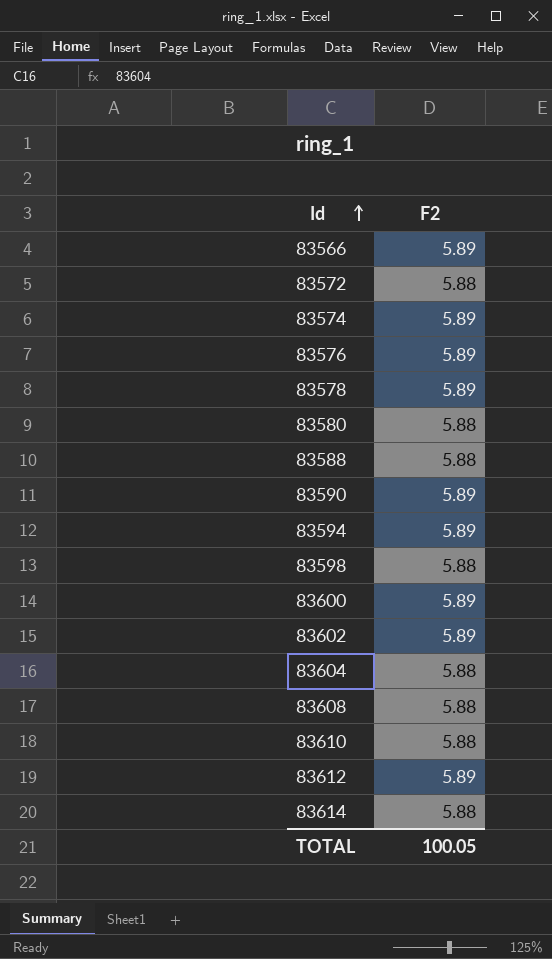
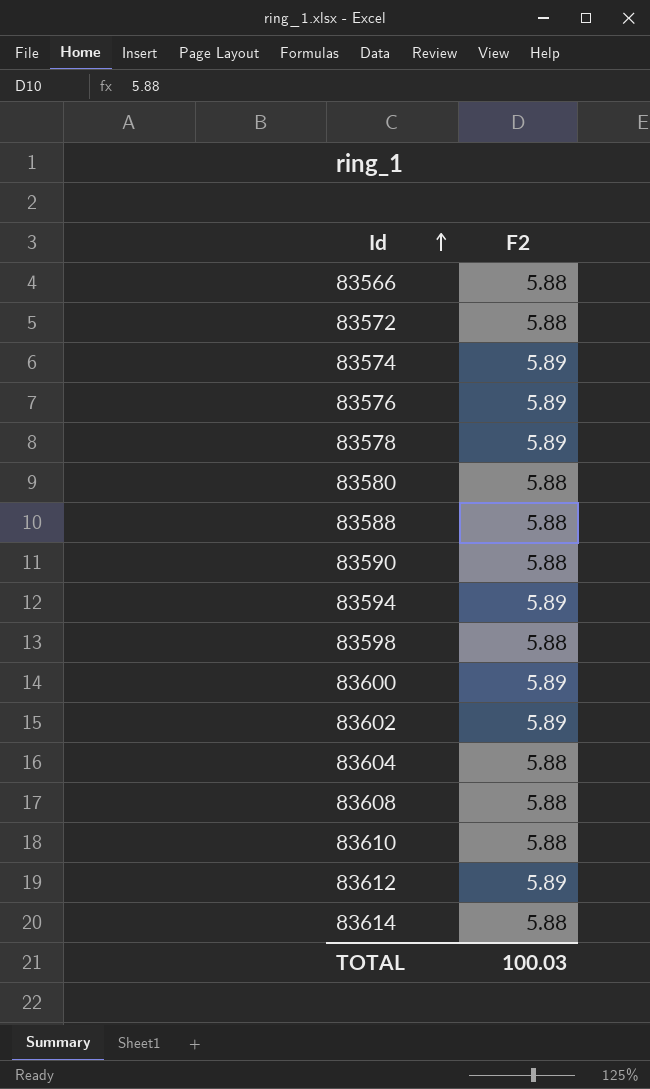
83566 | F2: 5.89 -> 5.88
83590 | F2: 5.89 -> 5.88
TOTAL | F2: 100.05 -> 100.03

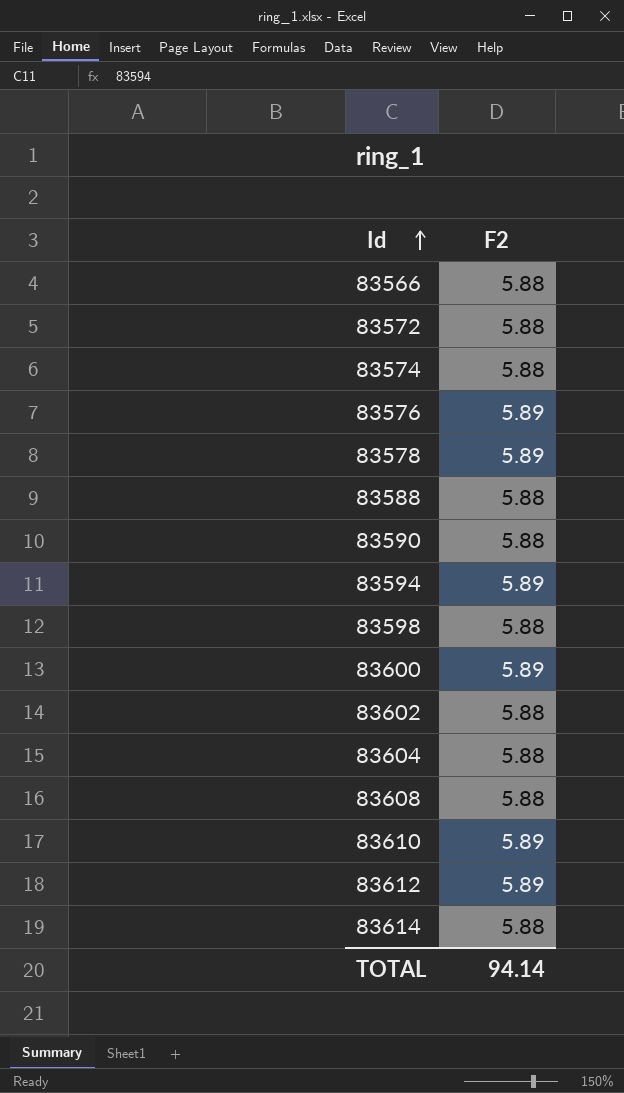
row 83580: 5.88 -> none
83574 | F2: 5.89 -> 5.88
83602 | F2: 5.89 -> 5.88
83610 | F2: 5.88 -> 5.89
TOTAL | F2: 100.03 -> 94.14

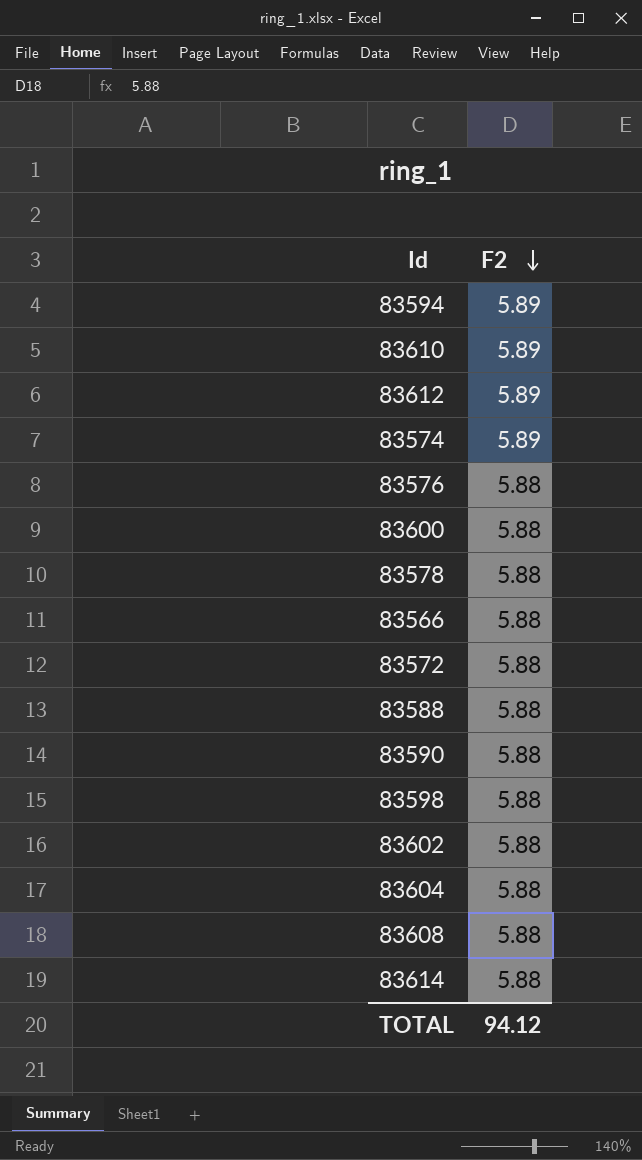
row order: Id ascending -> F2 descending
83574 | F2: 5.88 -> 5.89
83576 | F2: 5.89 -> 5.88
83600 | F2: 5.89 -> 5.88
83578 | F2: 5.89 -> 5.88
TOTAL | F2: 94.14 -> 94.12

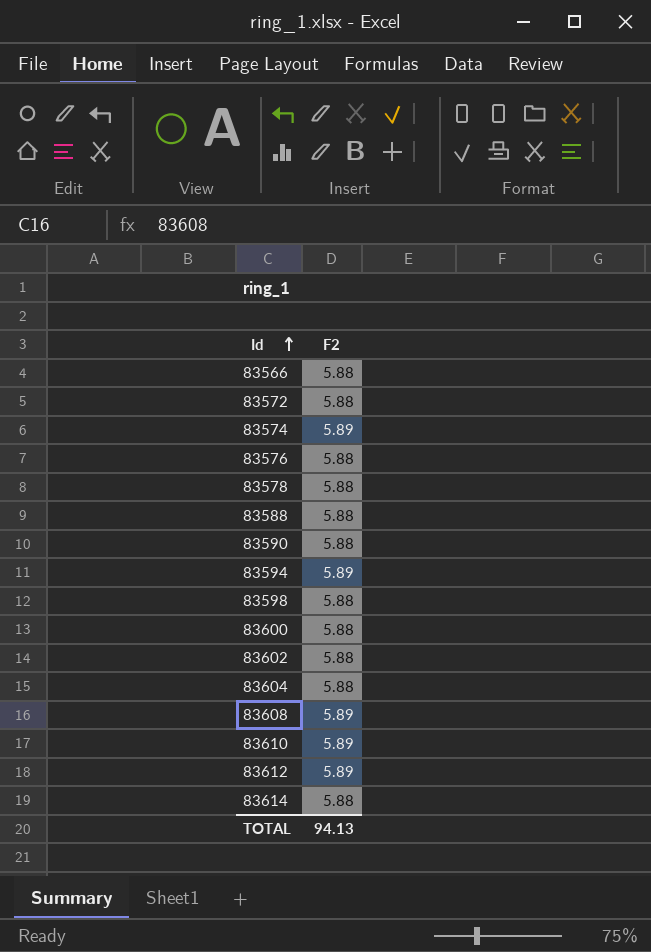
row order: F2 descending -> Id ascending
83608 | F2: 5.88 -> 5.89
TOTAL | F2: 94.12 -> 94.13

